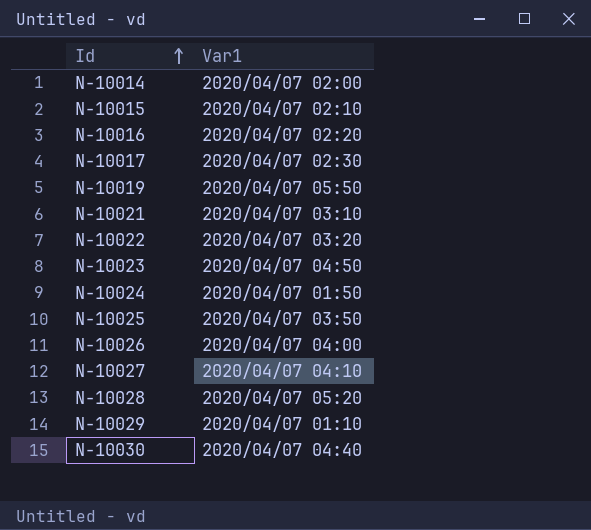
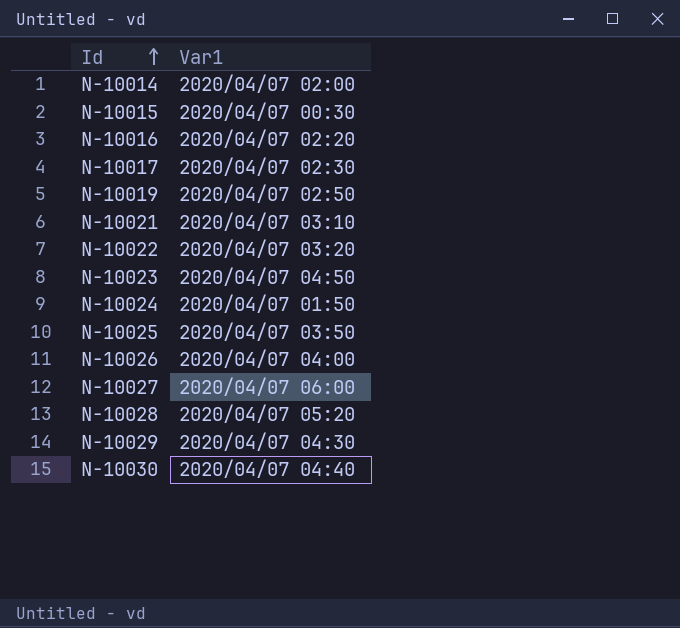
N-10015 | Var1: 2020/04/07 02:10 -> 2020/04/07 00:30
N-10019 | Var1: 2020/04/07 05:50 -> 2020/04/07 02:50
N-10027 | Var1: 2020/04/07 04:10 -> 2020/04/07 06:00
N-10029 | Var1: 2020/04/07 01:10 -> 2020/04/07 04:30

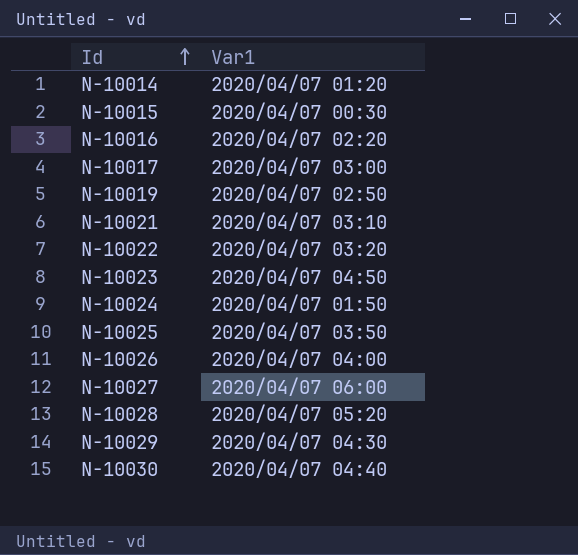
N-10014 | Var1: 2020/04/07 02:00 -> 2020/04/07 01:20
N-10017 | Var1: 2020/04/07 02:30 -> 2020/04/07 03:00

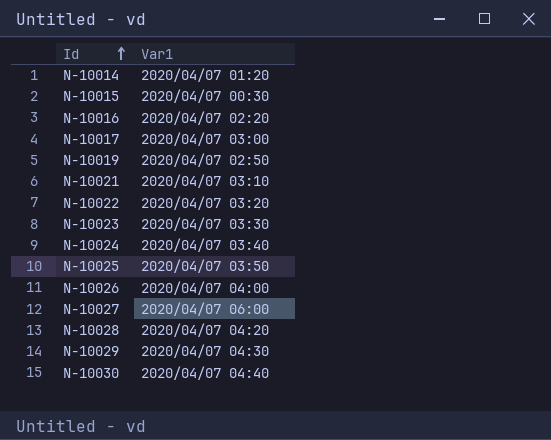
N-10023 | Var1: 2020/04/07 04:50 -> 2020/04/07 03:30
N-10024 | Var1: 2020/04/07 01:50 -> 2020/04/07 03:40
N-10028 | Var1: 2020/04/07 05:20 -> 2020/04/07 04:20

